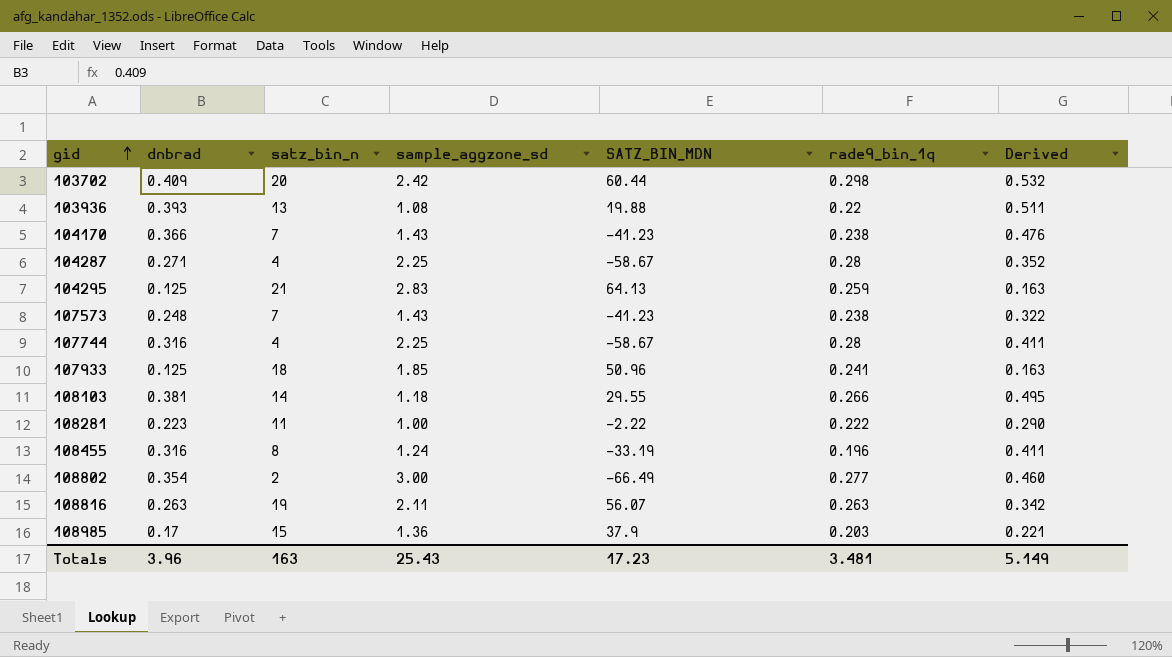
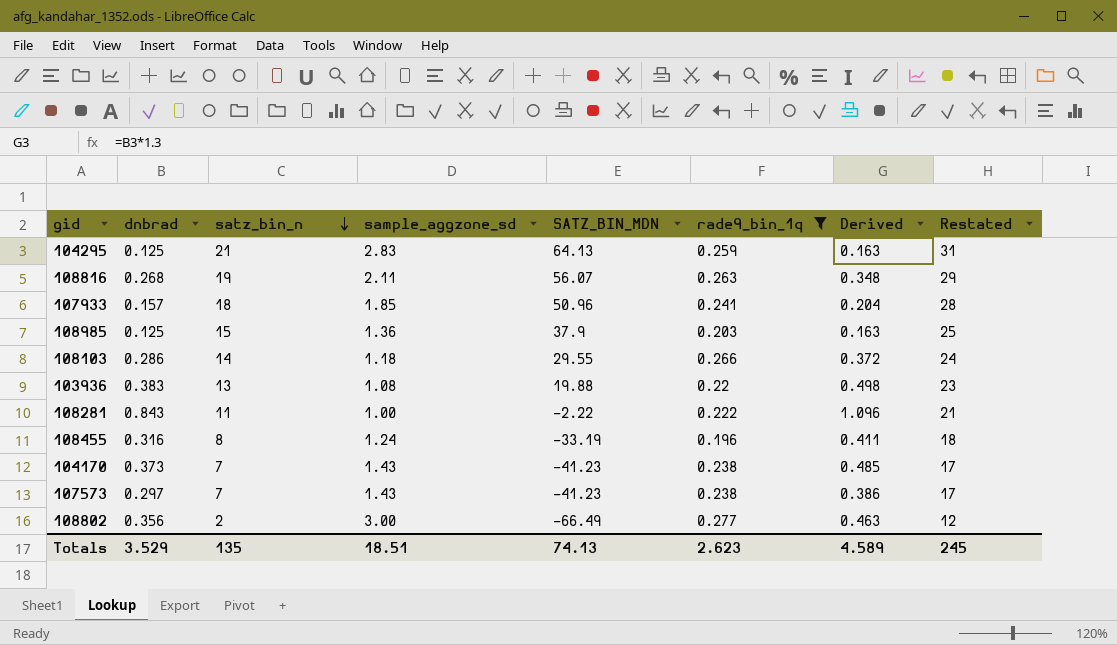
filter: none -> rade9_bin_1q <= 0.277
row order: gid ascending -> satz_bin_n descending
column Restated | formula: none -> [satz_bin_n] + 10
108816 | dnbrad: 0.263 -> 0.268
108816 | Derived: 0.342 -> 0.348
107933 | dnbrad: 0.125 -> 0.157
107933 | Derived: 0.163 -> 0.204
108985 | dnbrad: 0.17 -> 0.125
108985 | Derived: 0.221 -> 0.163
108103 | dnbrad: 0.381 -> 0.286
108103 | Derived: 0.495 -> 0.372
103936 | dnbrad: 0.393 -> 0.383
103936 | Derived: 0.511 -> 0.498
108281 | dnbrad: 0.223 -> 0.843
108281 | Derived: 0.290 -> 1.096
104170 | dnbrad: 0.366 -> 0.373
104170 | Derived: 0.476 -> 0.485
107573 | dnbrad: 0.248 -> 0.297
107573 | Derived: 0.322 -> 0.386
108802 | dnbrad: 0.354 -> 0.356
108802 | Derived: 0.460 -> 0.463
Totals | dnbrad: 3.96 -> 3.529
Totals | satz_bin_n: 163 -> 135
Totals | sample_aggzone_sd: 25.43 -> 18.51
Totals | SATZ_BIN_MDN: 17.23 -> 74.13
Totals | rade9_bin_1q: 3.481 -> 2.623
Totals | Derived: 5.149 -> 4.589

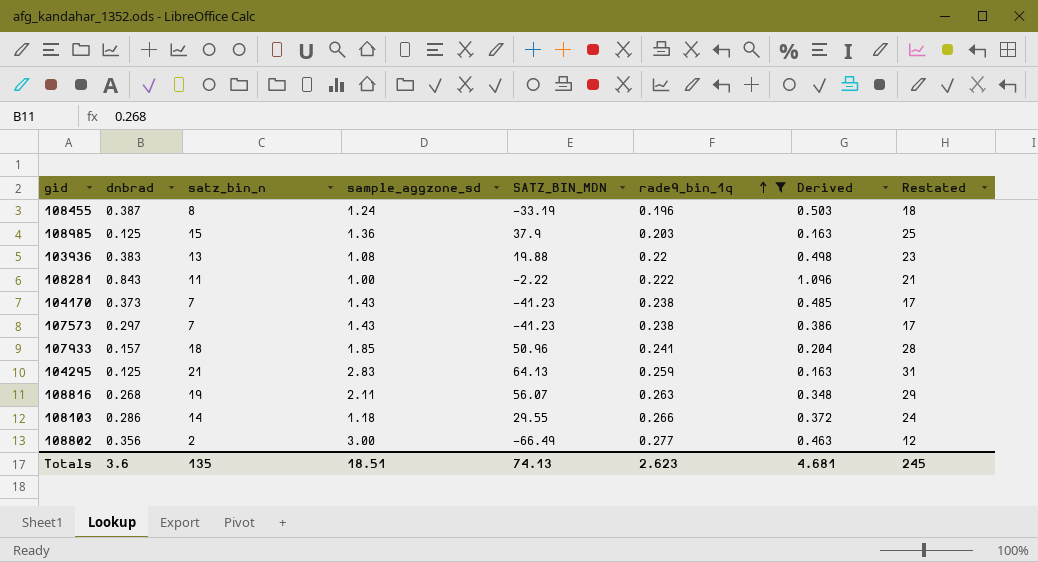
row order: satz_bin_n descending -> rade9_bin_1q ascending
108455 | dnbrad: 0.316 -> 0.387
108455 | Derived: 0.411 -> 0.503
Totals | dnbrad: 3.529 -> 3.6
Totals | Derived: 4.589 -> 4.681

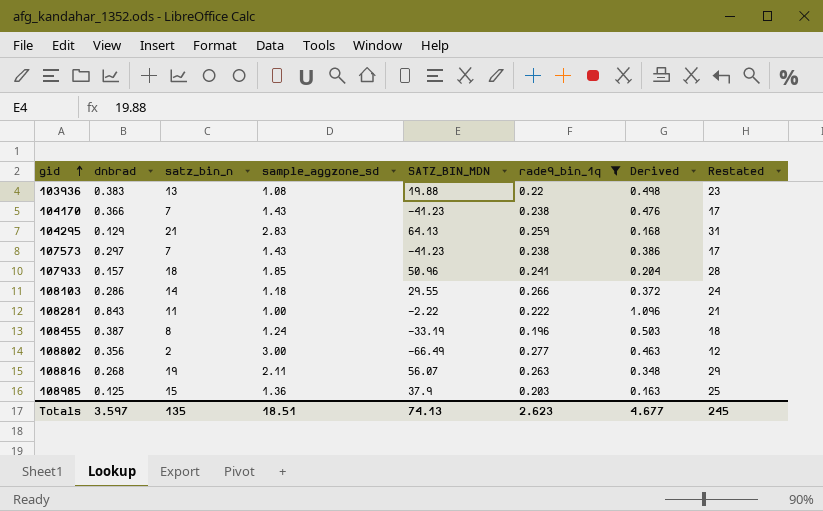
row order: rade9_bin_1q ascending -> gid ascending
104170 | dnbrad: 0.373 -> 0.366
104170 | Derived: 0.485 -> 0.476
104295 | dnbrad: 0.125 -> 0.129
104295 | Derived: 0.163 -> 0.168
Totals | dnbrad: 3.6 -> 3.597
Totals | Derived: 4.681 -> 4.677

